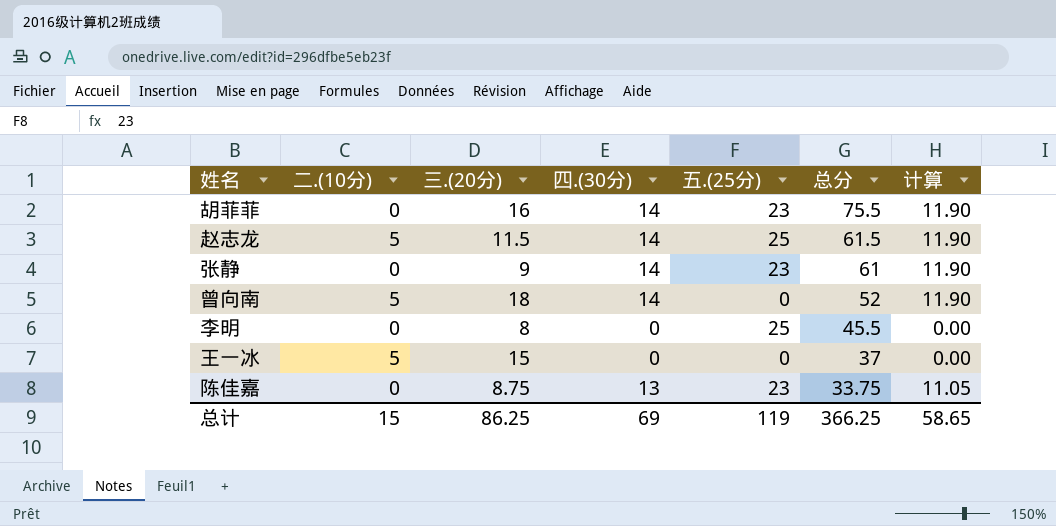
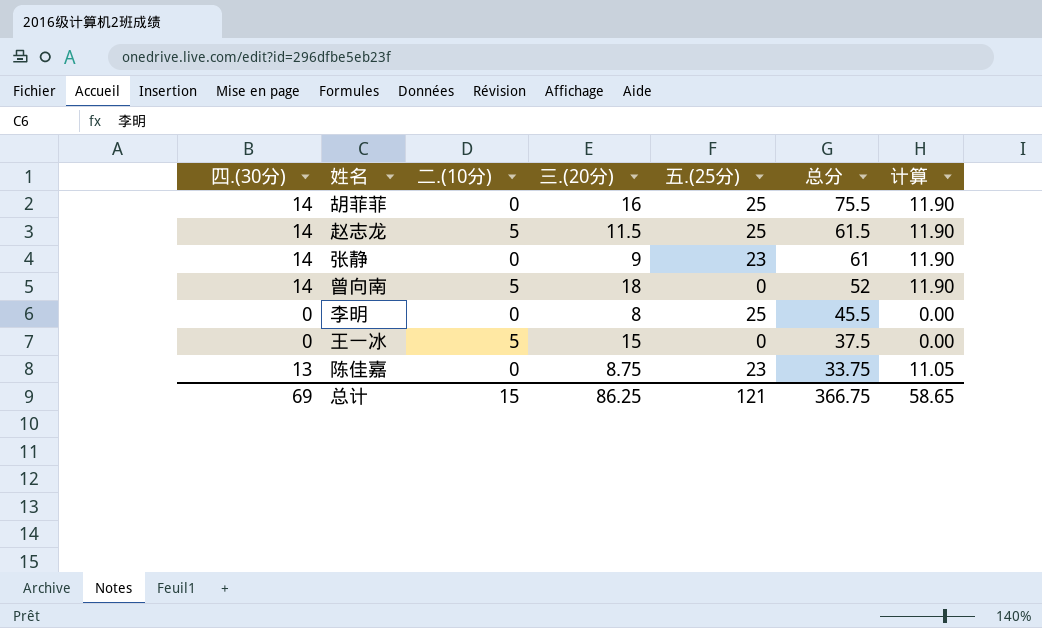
column 四.(30分) | position: 4 -> 1
胡菲菲 | 五.(25分): 23 -> 25
王一冰 | 总分: 37 -> 37.5
总计 | 五.(25分): 119 -> 121
总计 | 总分: 366.25 -> 366.75

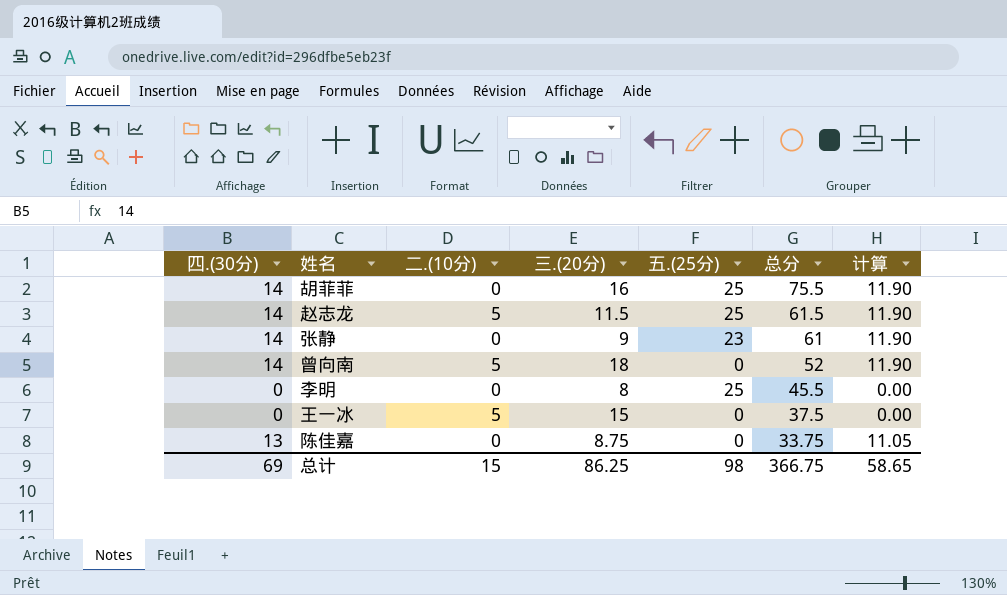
陈佳嘉 | 五.(25分): 23 -> 0
总计 | 五.(25分): 121 -> 98

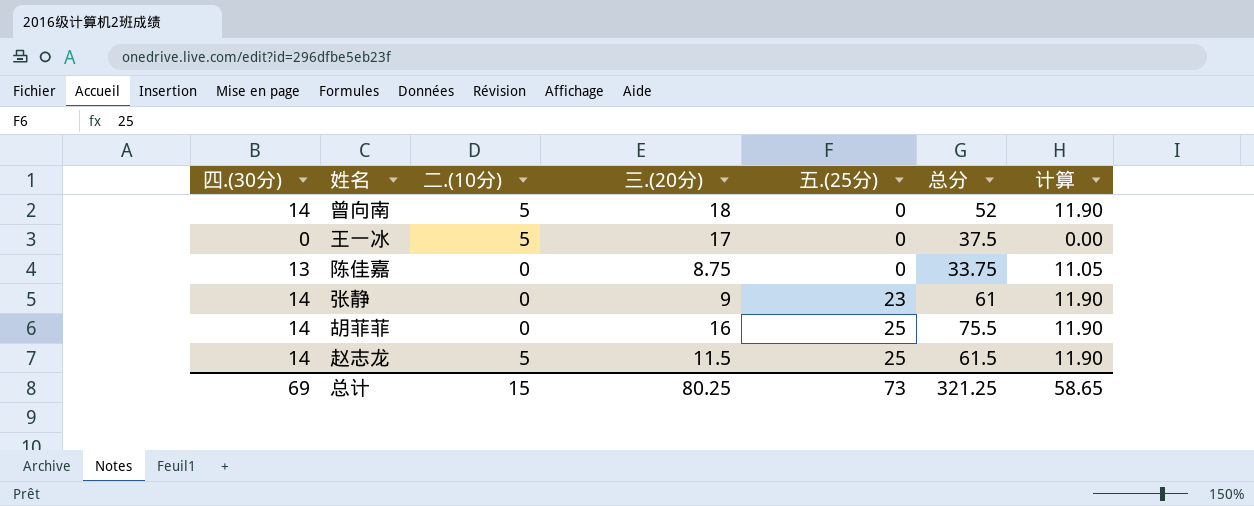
row order: 总分 descending -> 五.(25分) ascending
row 李明: 0 | 0 | 8 | 25 | 45.5 | 0.00 -> none
王一冰 | 三.(20分): 15 -> 17
总计 | 三.(20分): 86.25 -> 80.25
总计 | 五.(25分): 98 -> 73
总计 | 总分: 366.75 -> 321.25

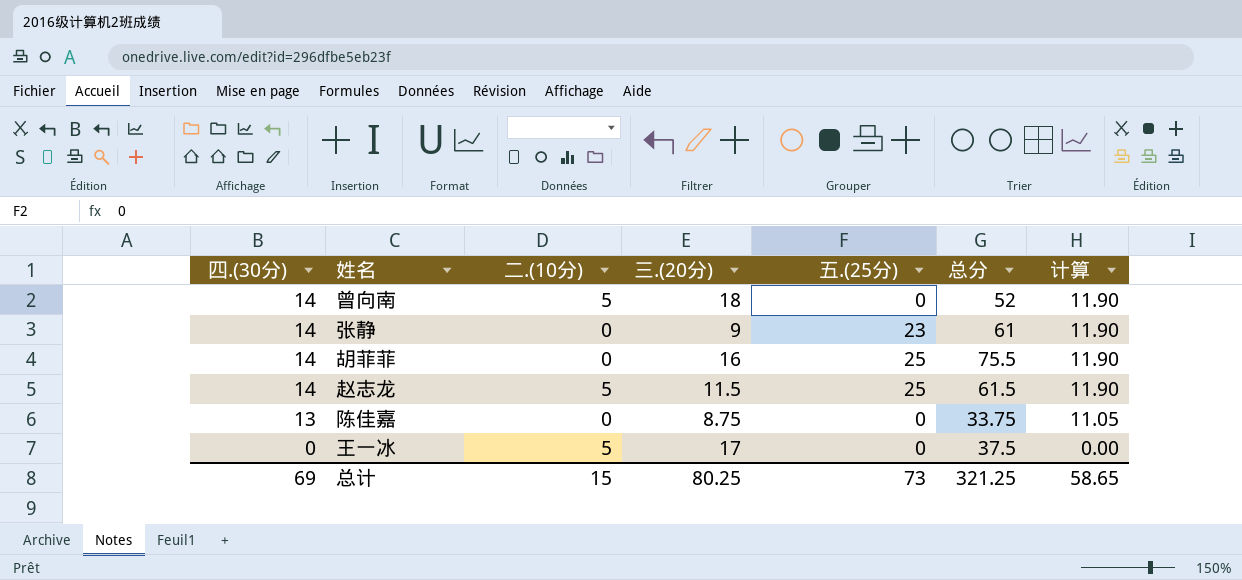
row order: 五.(25分) ascending -> 四.(30分) descending

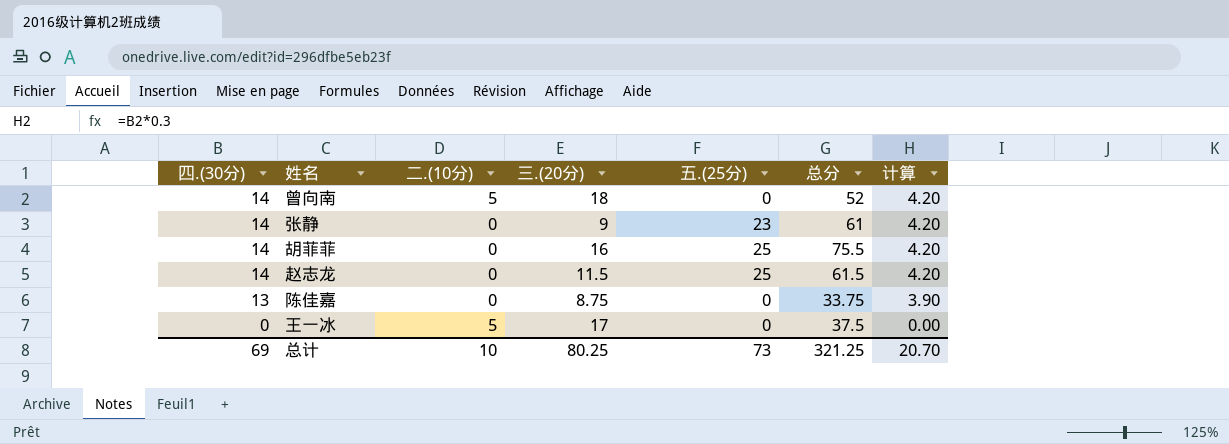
column 计算 | formula: [四.(30分)] * 0.85 -> [四.(30分)] * 0.3
赵志龙 | 二.(10分): 5 -> 0
总计 | 二.(10分): 15 -> 10
总计 | 计算: 58.65 -> 20.70

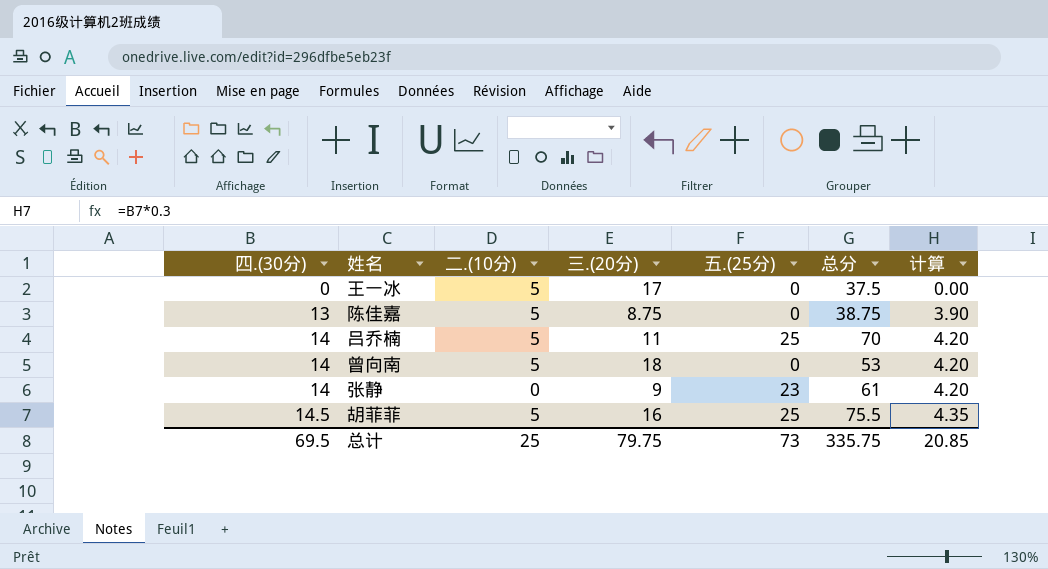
row order: 四.(30分) descending -> 四.(30分) ascending
row 赵志龙: 14 | 0 | 11.5 | 25 | 61.5 | 4.20 -> none
陈佳嘉 | 二.(10分): 0 -> 5
陈佳嘉 | 总分: 33.75 -> 38.75
row 吕乔楠: none -> 14 | 5 | 11 | 25 | 70 | 4.20
曾向南 | 总分: 52 -> 53
胡菲菲 | 四.(30分): 14 -> 14.5
胡菲菲 | 二.(10分): 0 -> 5
胡菲菲 | 计算: 4.20 -> 4.35
总计 | 四.(30分): 69 -> 69.5
总计 | 二.(10分): 10 -> 25
总计 | 三.(20分): 80.25 -> 79.75
总计 | 总分: 321.25 -> 335.75
总计 | 计算: 20.70 -> 20.85

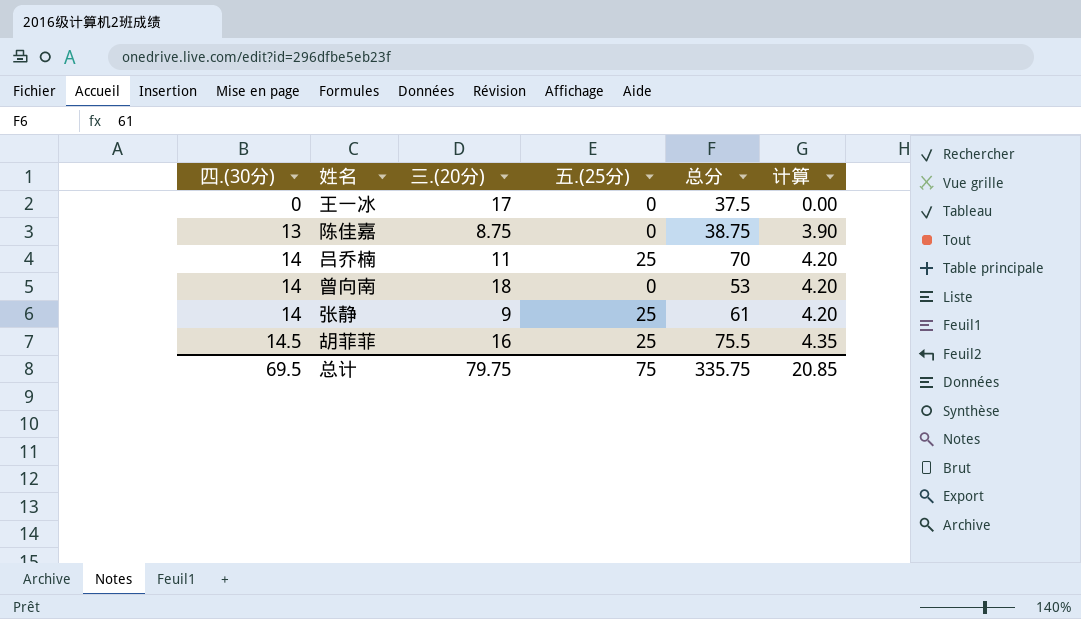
column 二.(10分) | position: 3 -> none
张静 | 五.(25分): 23 -> 25
总计 | 五.(25分): 73 -> 75

